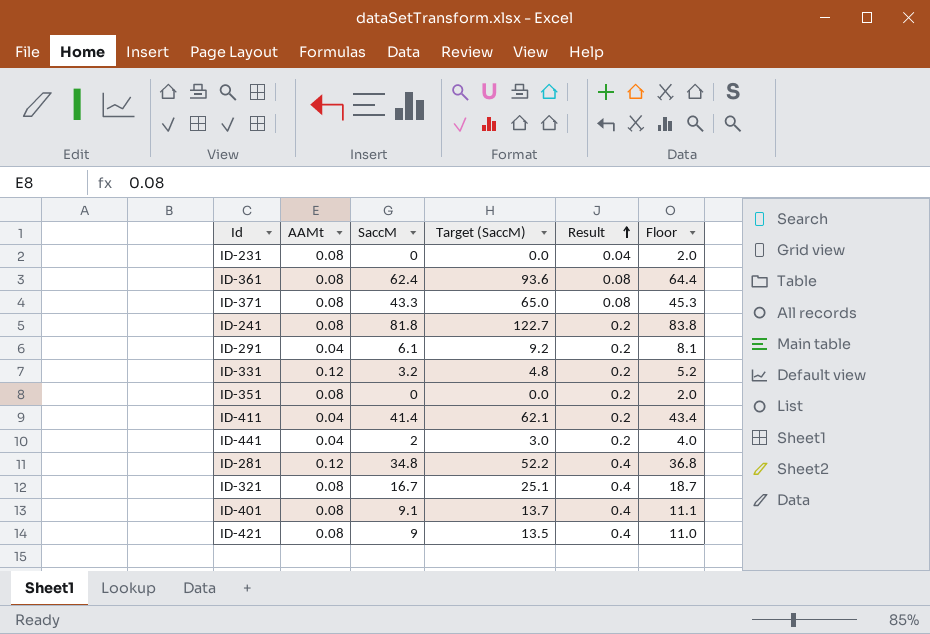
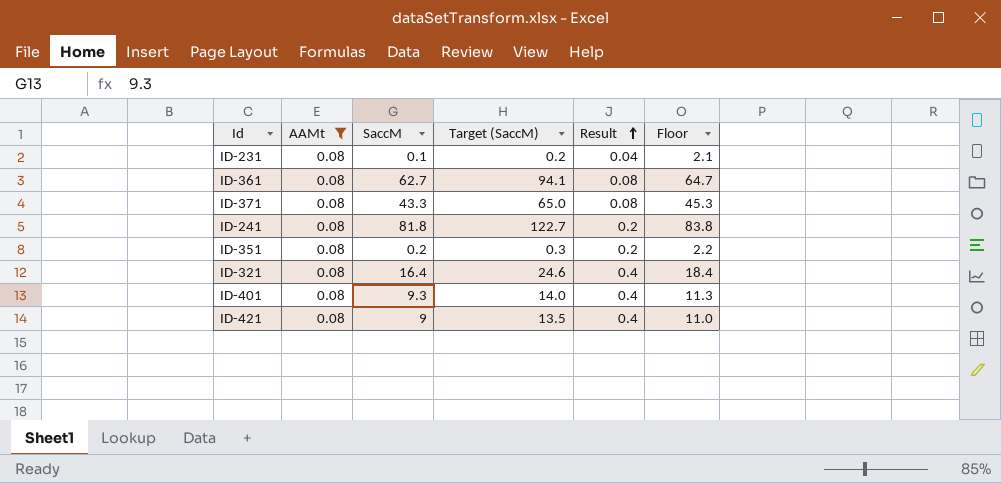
filter: none -> AAMt = 0.08
ID-231 | SaccM: 0 -> 0.1
ID-231 | Target (SaccM): 0.0 -> 0.2
ID-231 | Floor: 2.0 -> 2.1
ID-361 | SaccM: 62.4 -> 62.7
ID-361 | Target (SaccM): 93.6 -> 94.1
ID-361 | Floor: 64.4 -> 64.7
ID-351 | SaccM: 0 -> 0.2
ID-351 | Target (SaccM): 0.0 -> 0.3
ID-351 | Floor: 2.0 -> 2.2
ID-321 | SaccM: 16.7 -> 16.4
ID-321 | Target (SaccM): 25.1 -> 24.6
ID-321 | Floor: 18.7 -> 18.4
ID-401 | SaccM: 9.1 -> 9.3
ID-401 | Target (SaccM): 13.7 -> 14.0
ID-401 | Floor: 11.1 -> 11.3

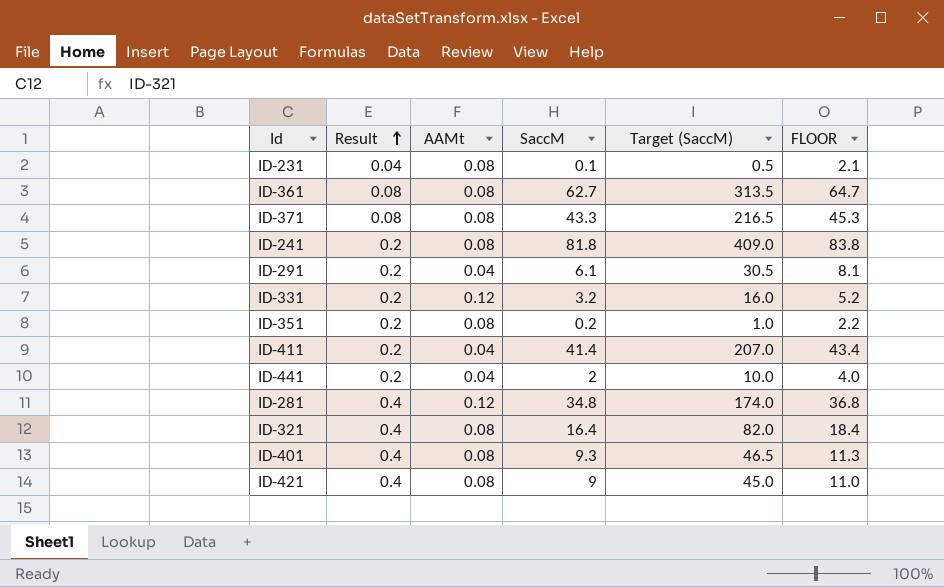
filter: AAMt = 0.08 -> none
column Result | position: 5 -> 2
column Target (SaccM) | formula: [SaccM] * 1.5 -> [SaccM] * 5
column name: Floor -> FLOOR

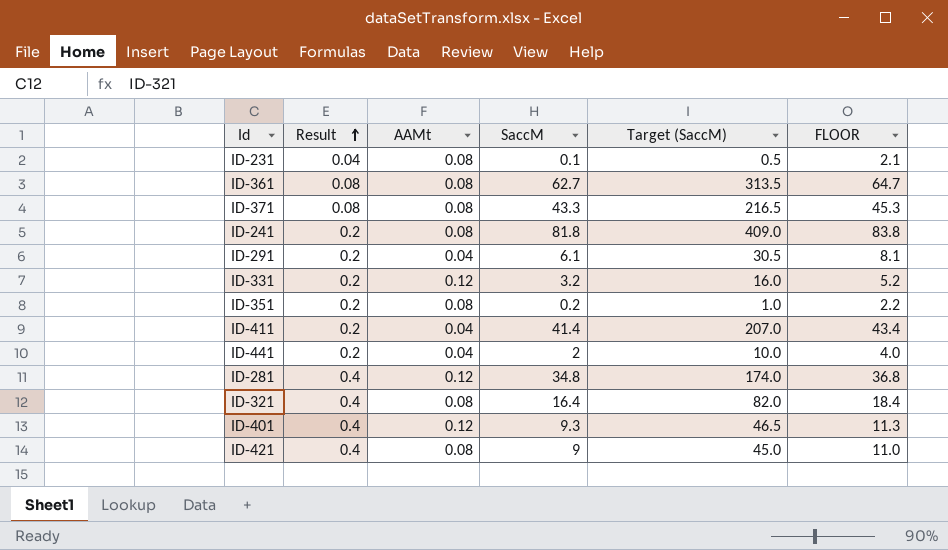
ID-401 | AAMt: 0.08 -> 0.12

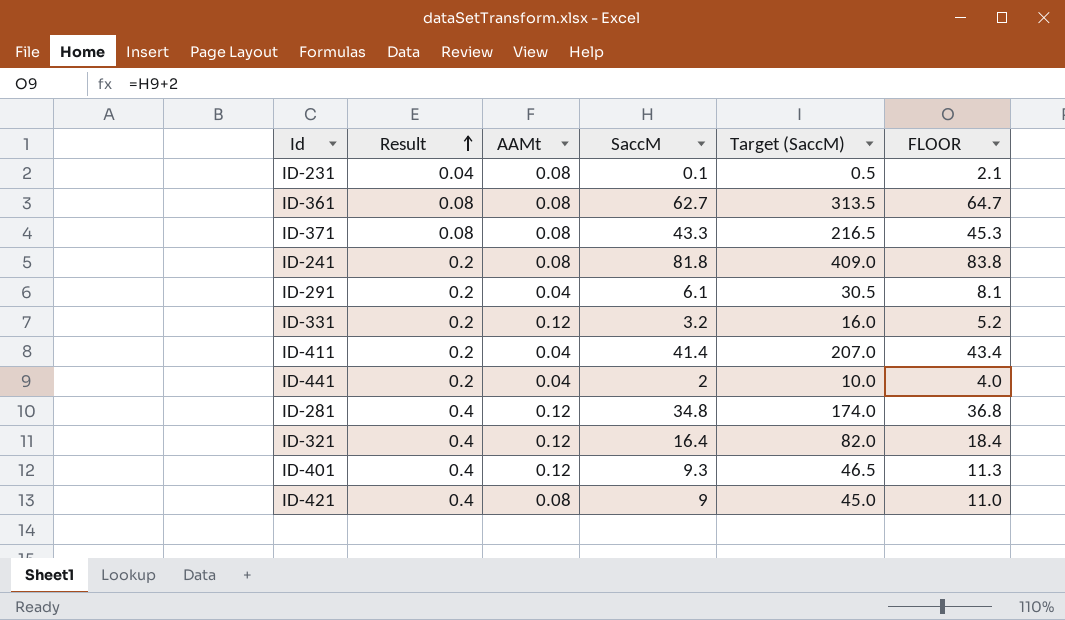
row ID-351: 0.2 | 0.08 | 0.2 | 1.0 | 2.2 -> none
ID-321 | AAMt: 0.08 -> 0.12

